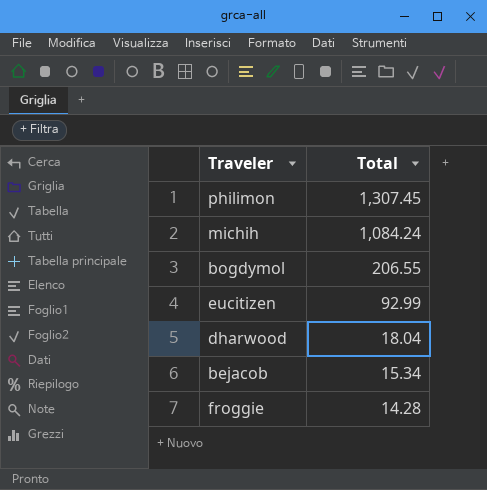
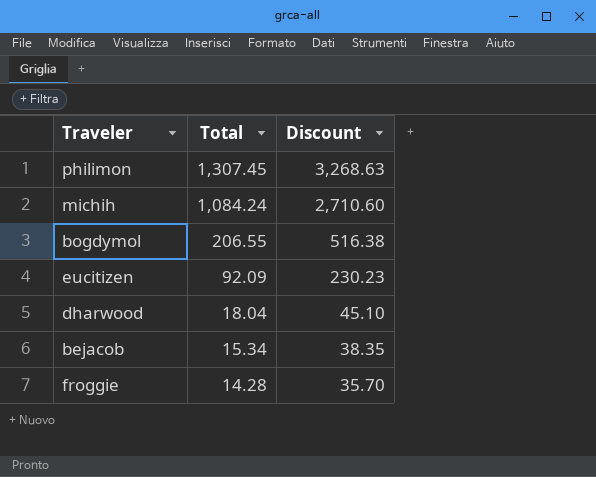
column Discount | formula: none -> [Total] * 2.5
eucitizen | Total: 92.99 -> 92.09

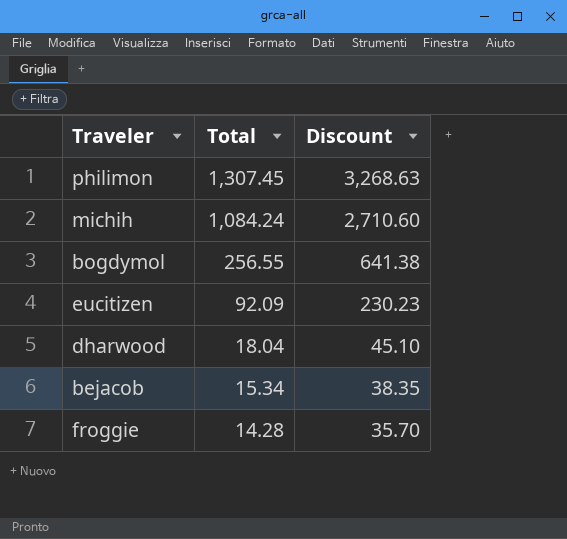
bogdymol | Total: 206.55 -> 256.55
bogdymol | Discount: 516.38 -> 641.38

